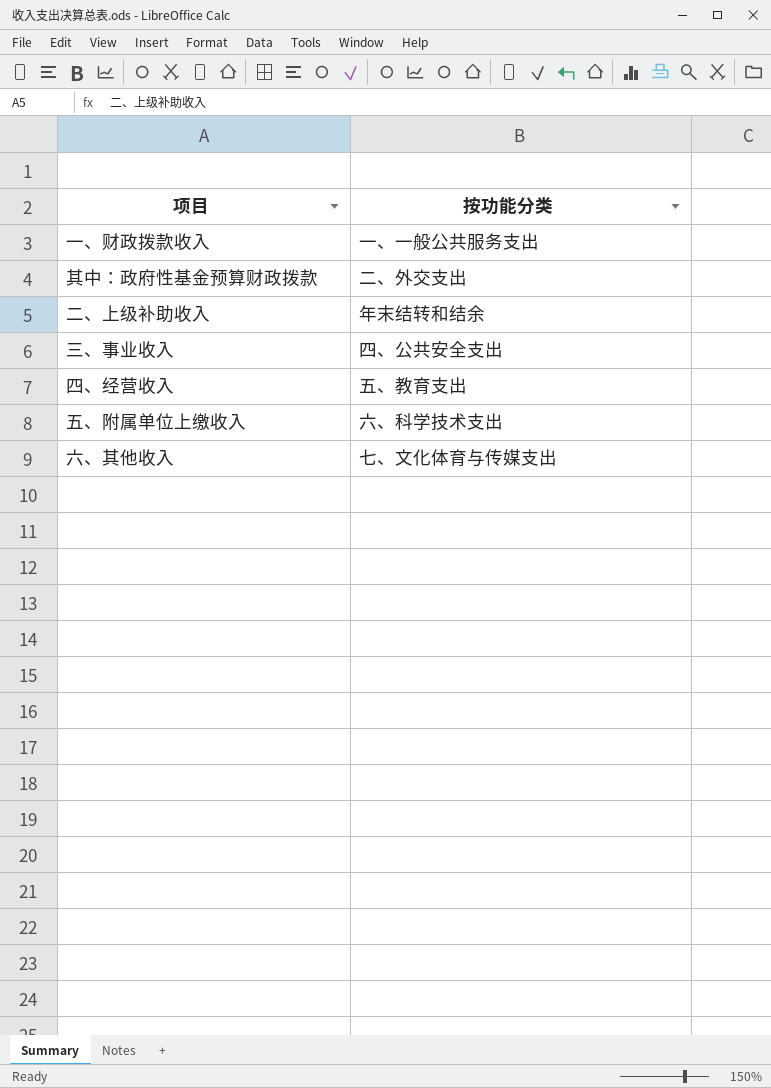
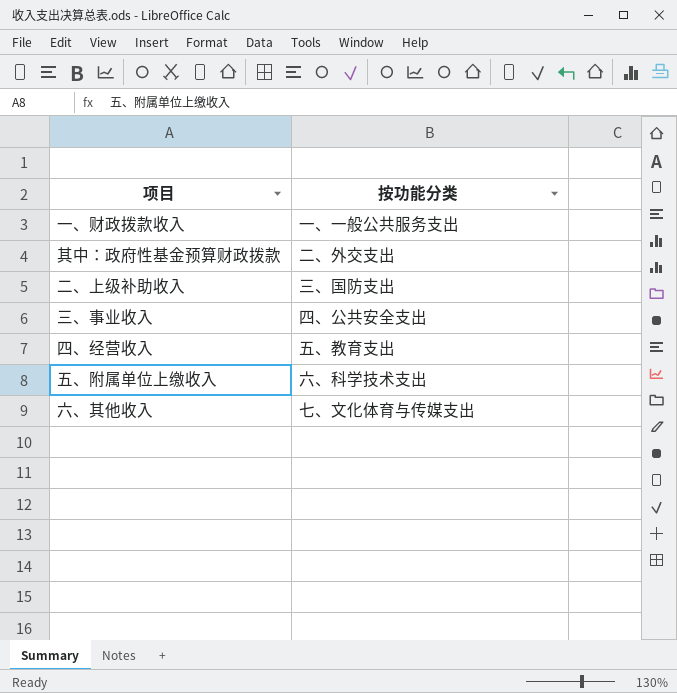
二、上级补助收入 | 按功能分类: 年末结转和结余 -> 三、国防支出

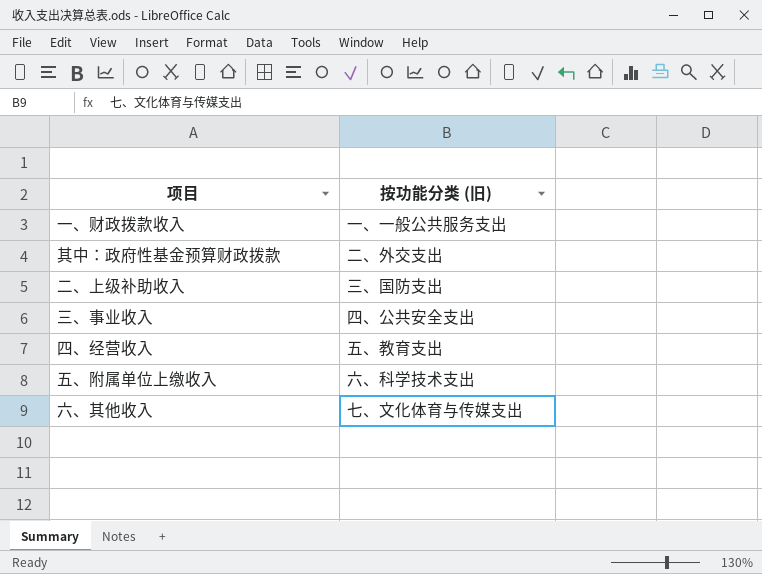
column name: 按功能分类 -> 按功能分类 (旧)

